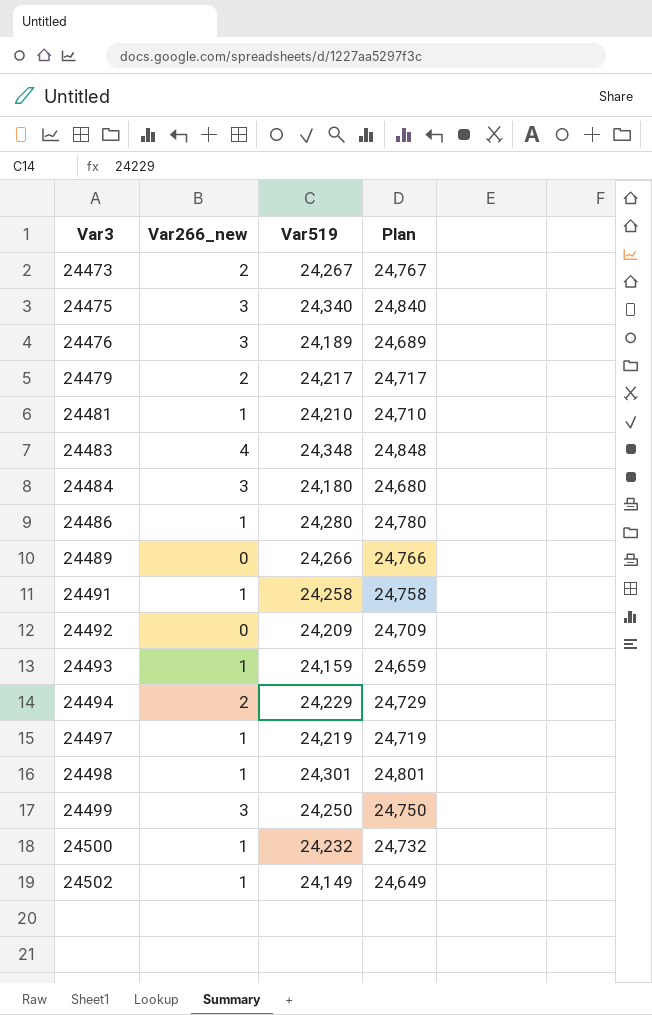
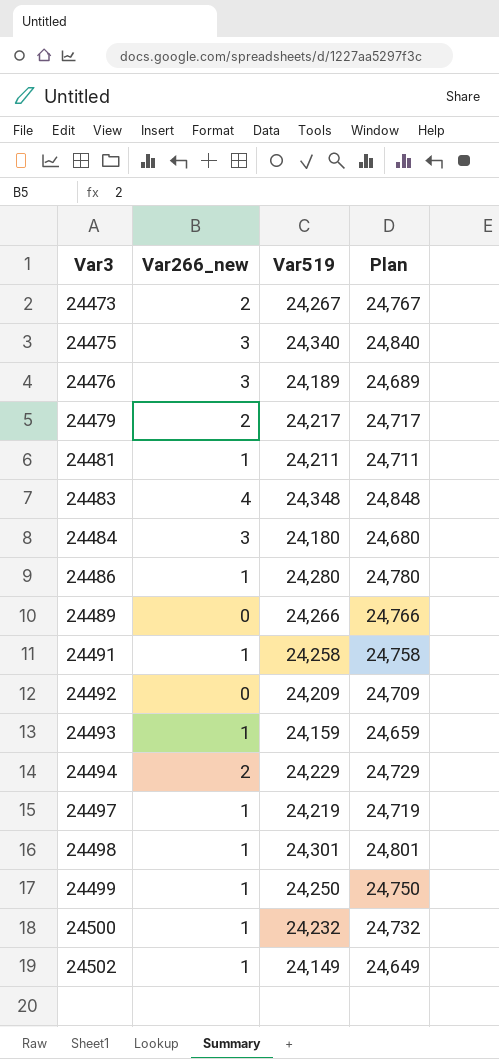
24481 | Var519: 24,210 -> 24,211
24481 | Plan: 24,710 -> 24,711
24499 | Var266_new: 3 -> 1

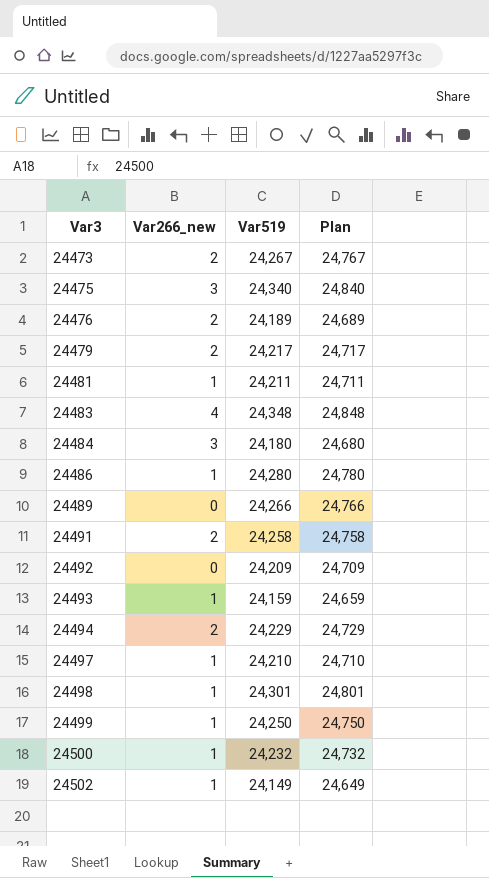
24476 | Var266_new: 3 -> 2
24491 | Var266_new: 1 -> 2
24497 | Var519: 24,219 -> 24,210
24497 | Plan: 24,719 -> 24,710

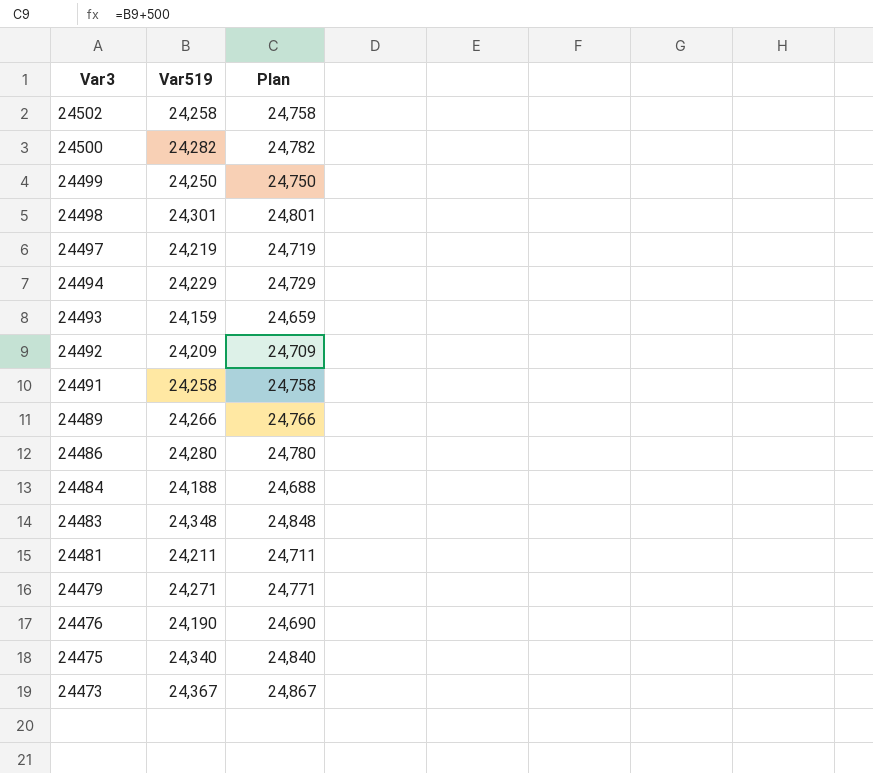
row order: Var3 ascending -> Var3 descending
column Var266_new | position: 2 -> none
24502 | Var519: 24,149 -> 24,258
24502 | Plan: 24,649 -> 24,758
24500 | Var519: 24,232 -> 24,282
24500 | Plan: 24,732 -> 24,782
24497 | Var519: 24,210 -> 24,219
24497 | Plan: 24,710 -> 24,719
24484 | Var519: 24,180 -> 24,188
24484 | Plan: 24,680 -> 24,688
24479 | Var519: 24,217 -> 24,271
24479 | Plan: 24,717 -> 24,771
24476 | Var519: 24,189 -> 24,190
24476 | Plan: 24,689 -> 24,690
24473 | Var519: 24,267 -> 24,367
24473 | Plan: 24,767 -> 24,867

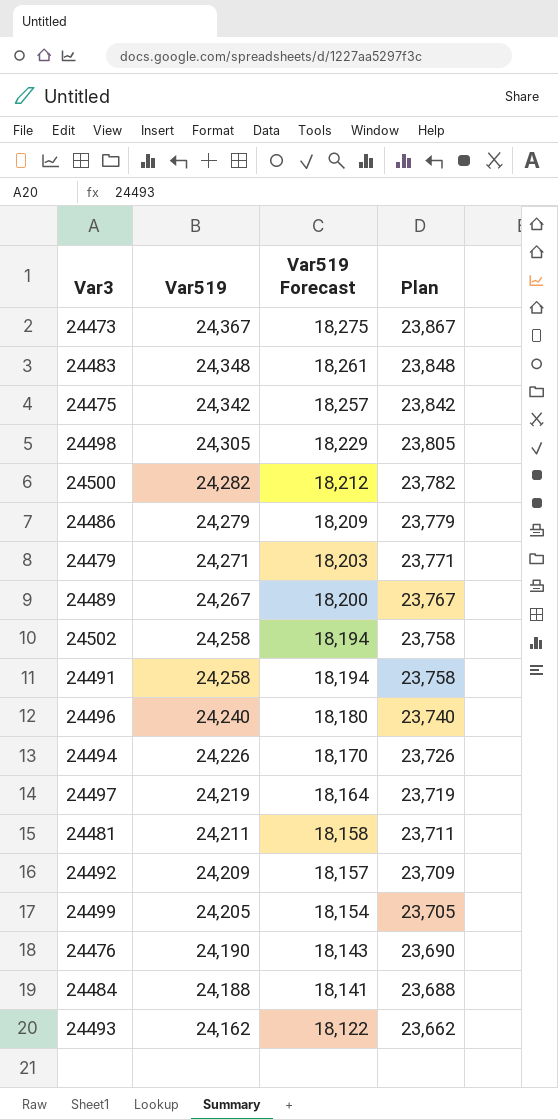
row order: Var3 descending -> Var519 descending
column Var519 Forecast | formula: none -> [Var519] * 0.75
column Plan | formula: [Var519] + 500 -> [Var519] - 500
24475 | Var519: 24,340 -> 24,342
24498 | Var519: 24,301 -> 24,305
24486 | Var519: 24,280 -> 24,279
24489 | Var519: 24,266 -> 24,267
row 24496: none -> 24,240 | 18,180 | 23,740
24494 | Var519: 24,229 -> 24,226
24499 | Var519: 24,250 -> 24,205
24493 | Var519: 24,159 -> 24,162

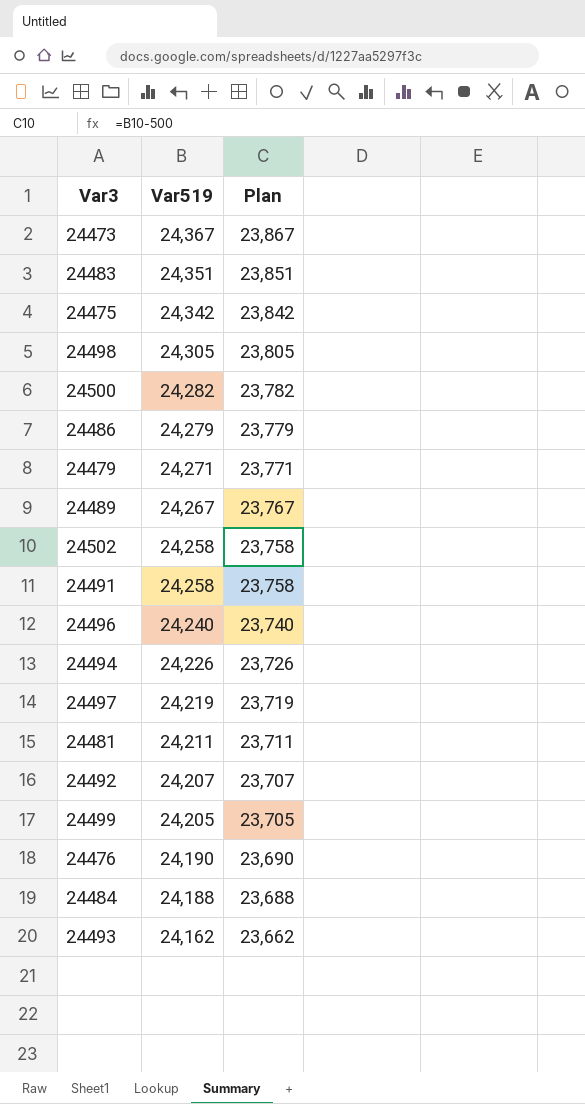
column Var519 Forecast | formula: [Var519] * 0.75 -> none
24483 | Var519: 24,348 -> 24,351
24483 | Plan: 23,848 -> 23,851
24492 | Var519: 24,209 -> 24,207
24492 | Plan: 23,709 -> 23,707

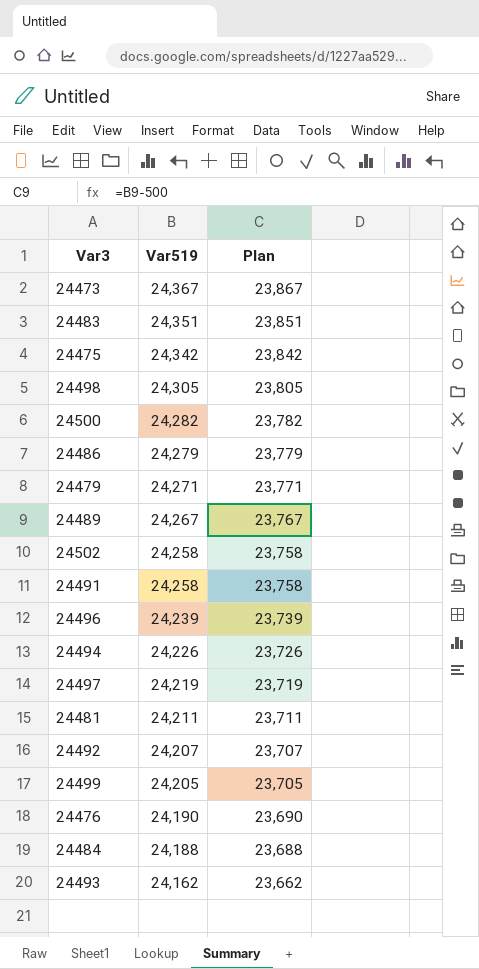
24496 | Var519: 24,240 -> 24,239
24496 | Plan: 23,740 -> 23,739

